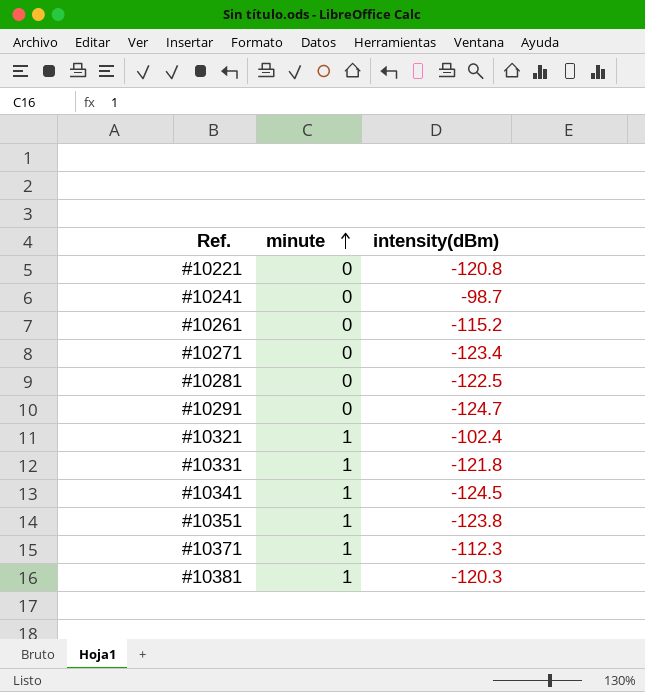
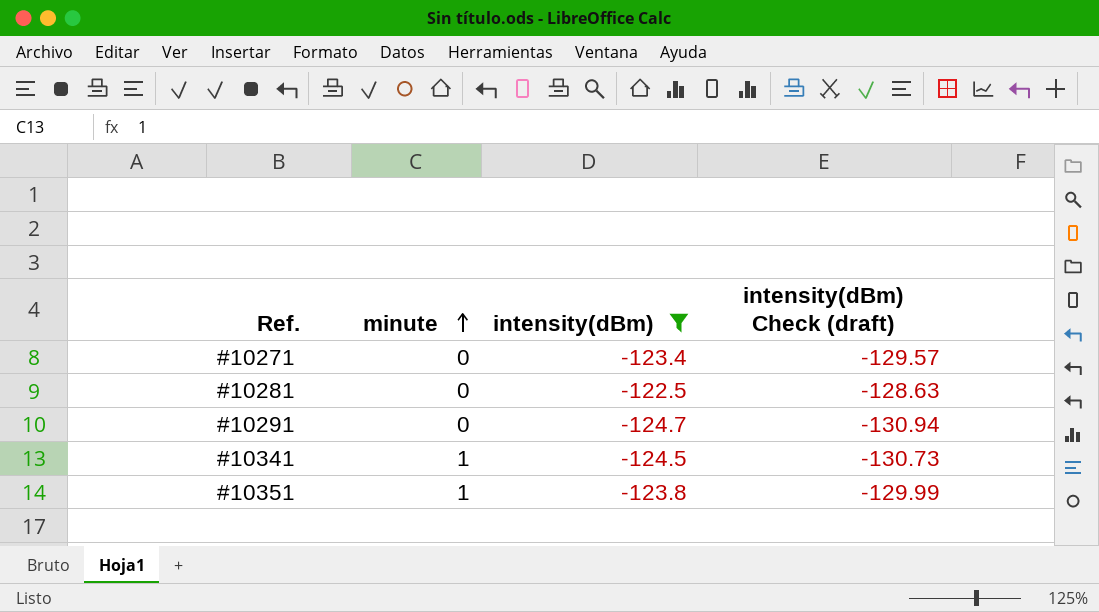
filter: none -> intensity(dBm) <= -122.5
column intensity(dBm) Check (draft) | formula: none -> [intensity(dBm)] * 1.05

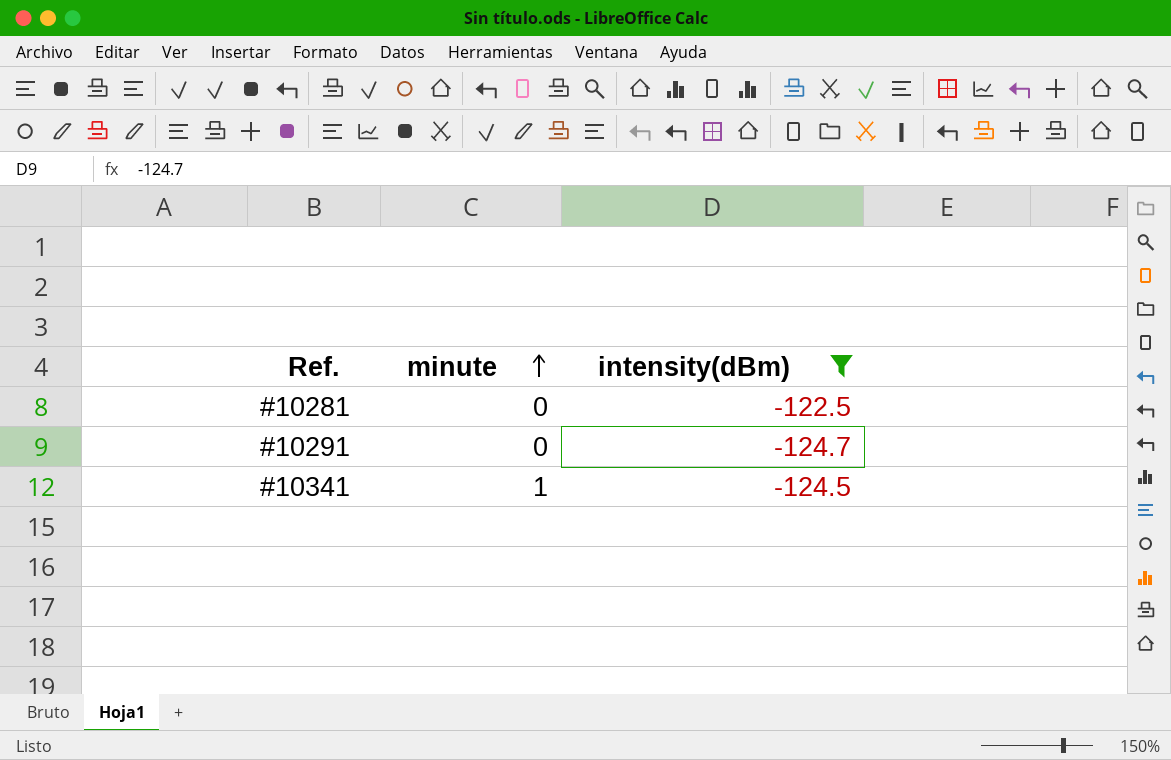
column intensity(dBm) Check (draft) | formula: [intensity(dBm)] * 1.05 -> none
row #10271: 0 | -123.4 | -129.57 -> none
row #10351: 1 | -123.8 | -129.99 -> none

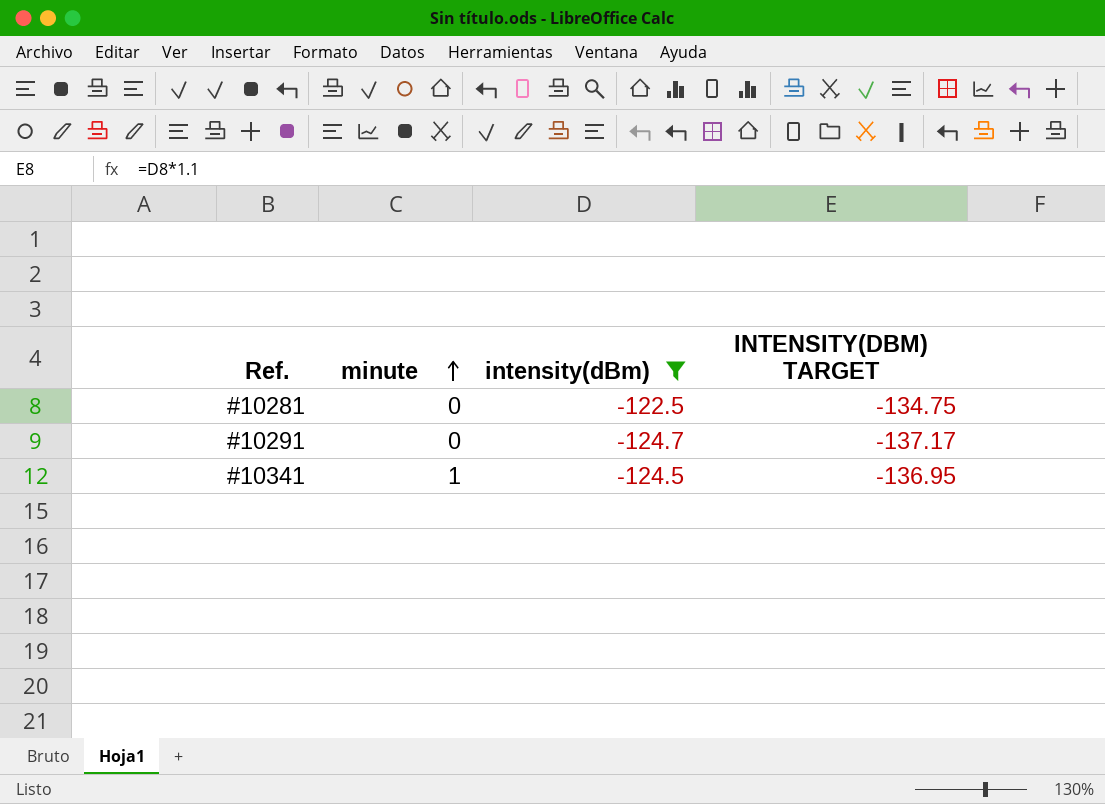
column INTENSITY(DBM) TARGET | formula: none -> [intensity(dBm)] * 1.1

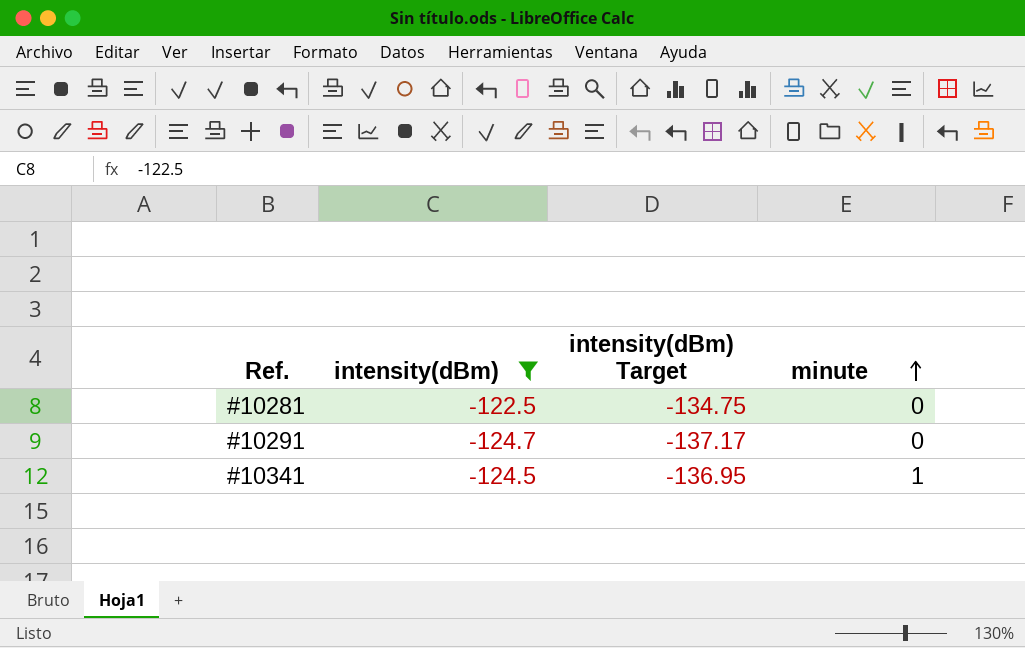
column name: INTENSITY(DBM) TARGET -> intensity(dBm) Target
column minute | position: 2 -> 4

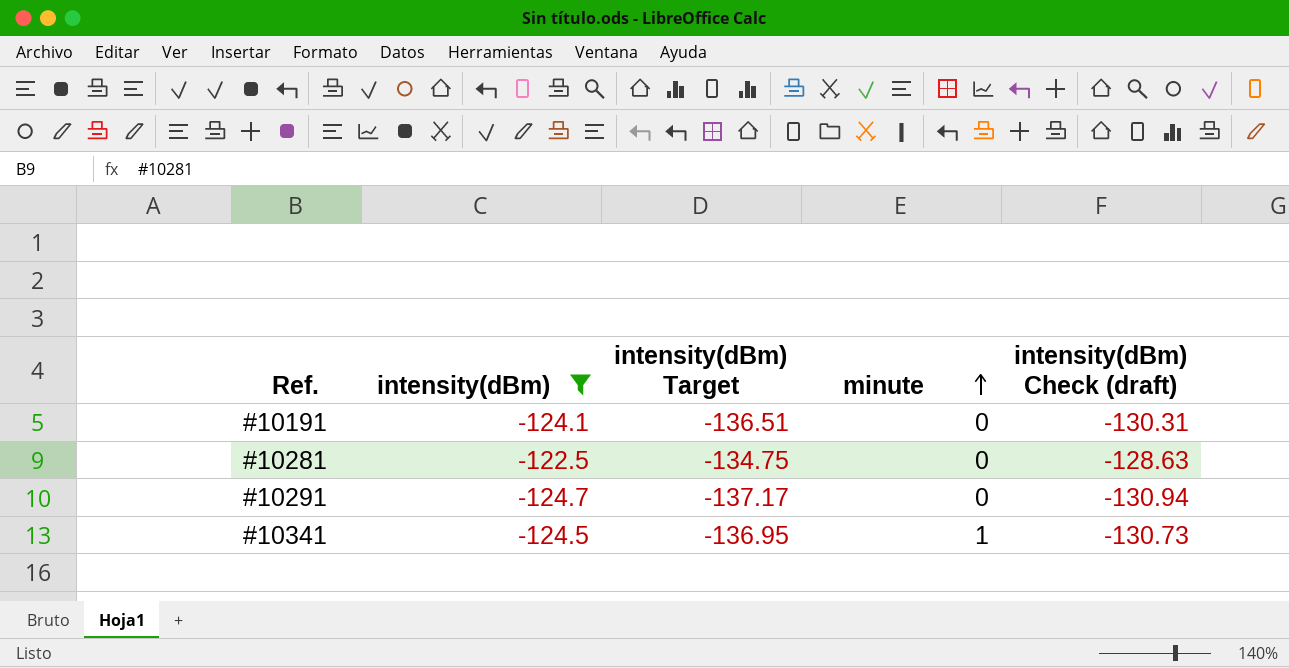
column intensity(dBm) Check (draft) | formula: none -> [intensity(dBm)] * 1.05
row #10191: none -> -124.1 | -136.51 | 0 | -130.31

